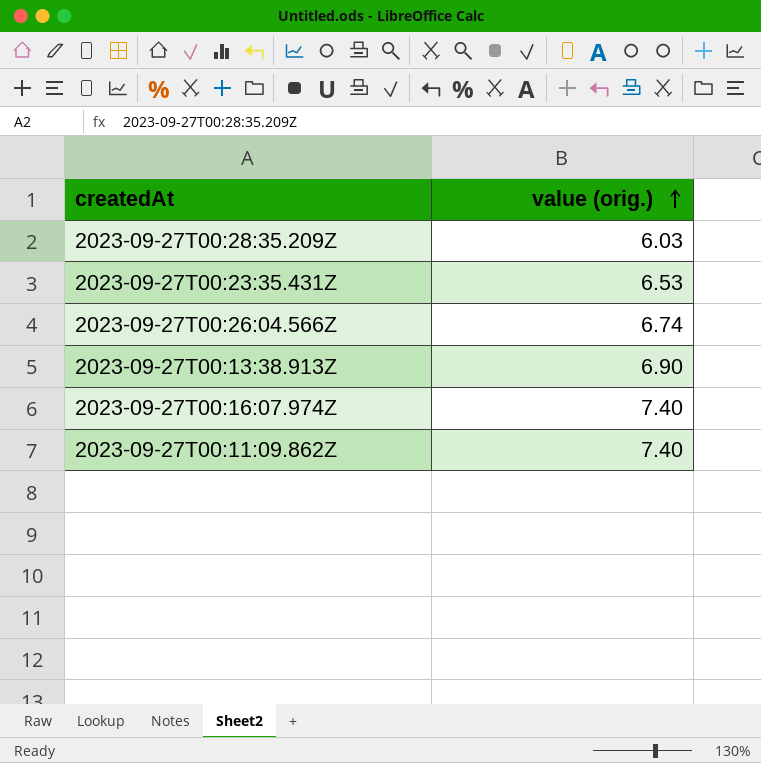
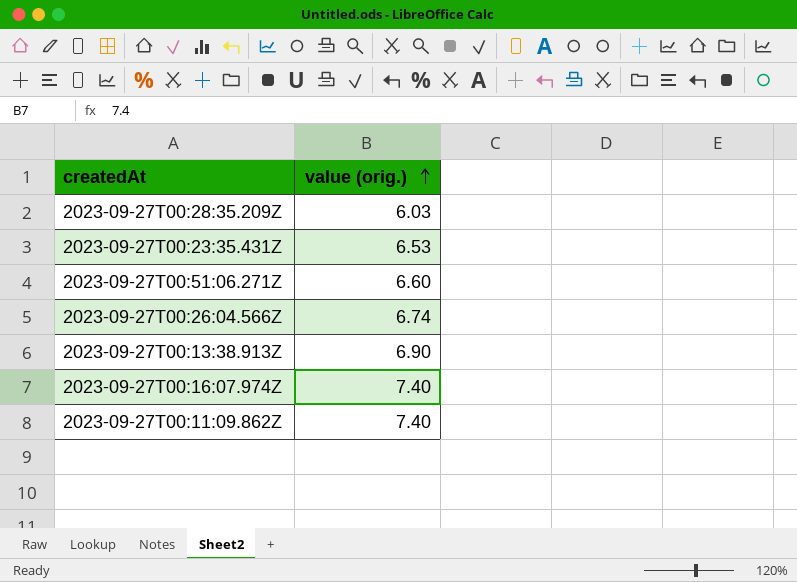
row 2023-09-27T00:51:06.271Z: none -> 6.60

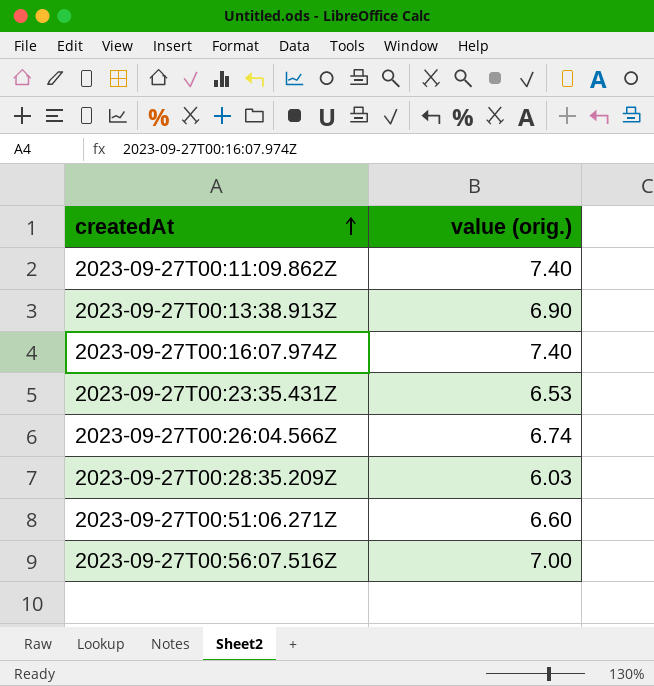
row order: value (orig.) ascending -> createdAt ascending
row 2023-09-27T00:56:07.516Z: none -> 7.00

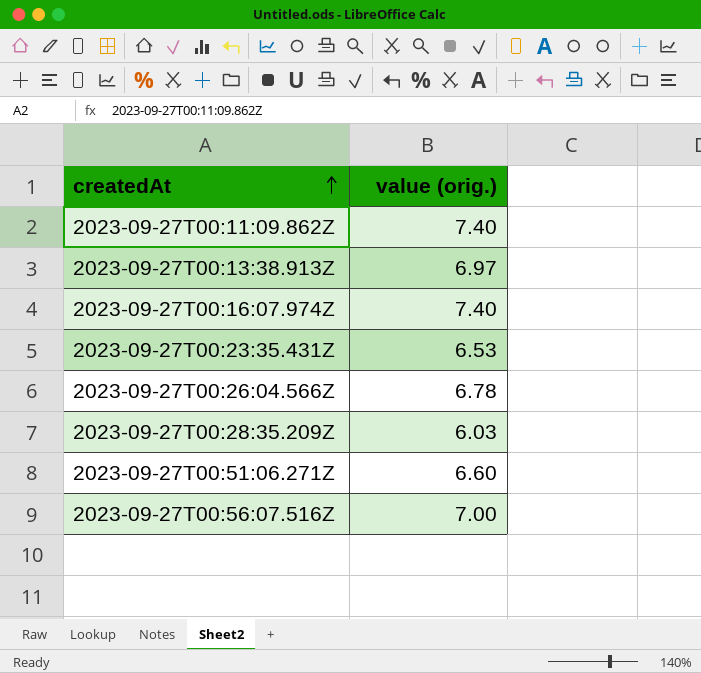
2023-09-27T00:13:38.913Z | value (orig.): 6.90 -> 6.97
2023-09-27T00:26:04.566Z | value (orig.): 6.74 -> 6.78

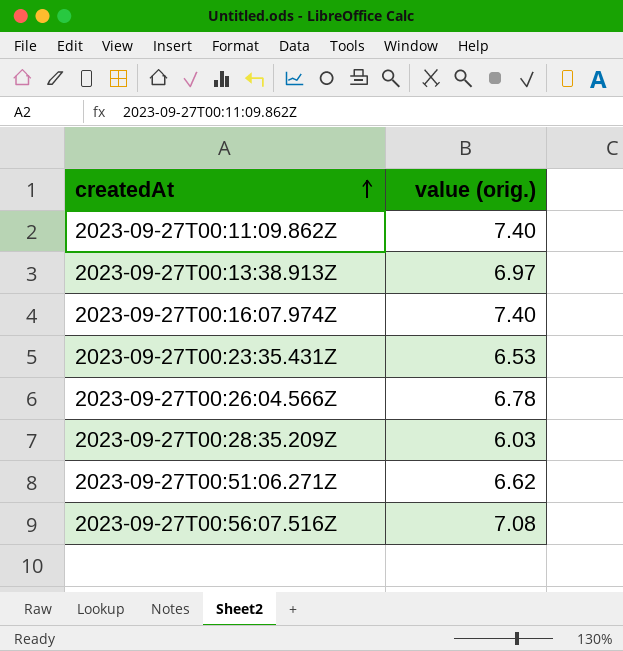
2023-09-27T00:51:06.271Z | value (orig.): 6.60 -> 6.62
2023-09-27T00:56:07.516Z | value (orig.): 7.00 -> 7.08

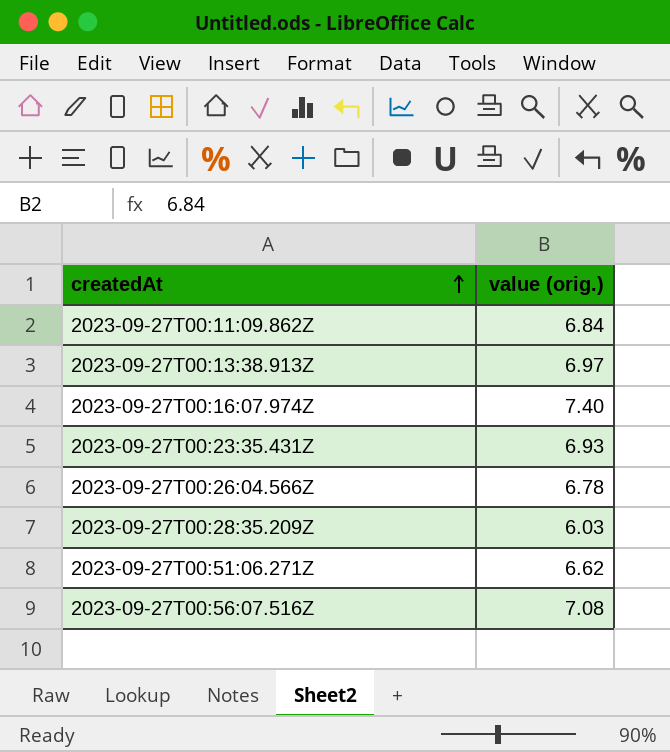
2023-09-27T00:11:09.862Z | value (orig.): 7.40 -> 6.84
2023-09-27T00:23:35.431Z | value (orig.): 6.53 -> 6.93

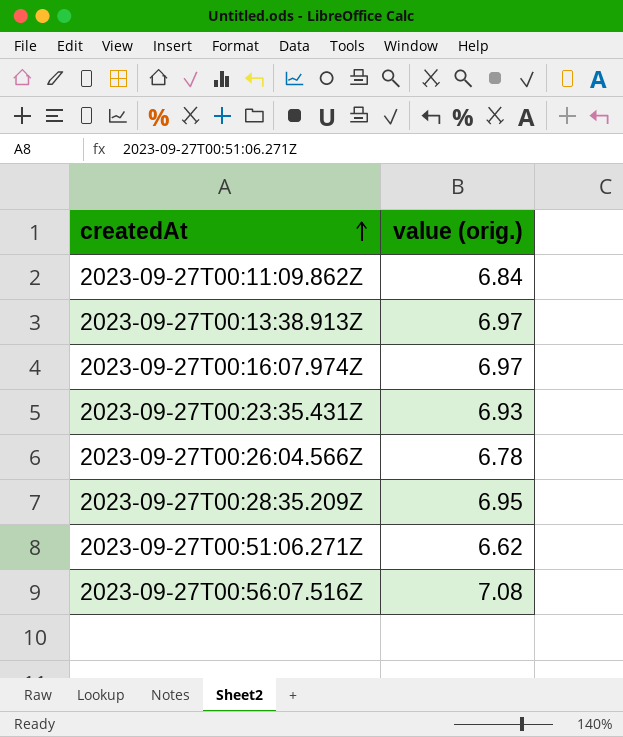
2023-09-27T00:16:07.974Z | value (orig.): 7.40 -> 6.97
2023-09-27T00:28:35.209Z | value (orig.): 6.03 -> 6.95

